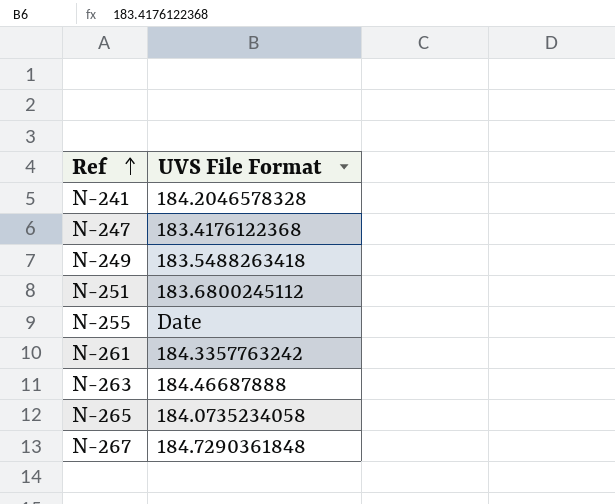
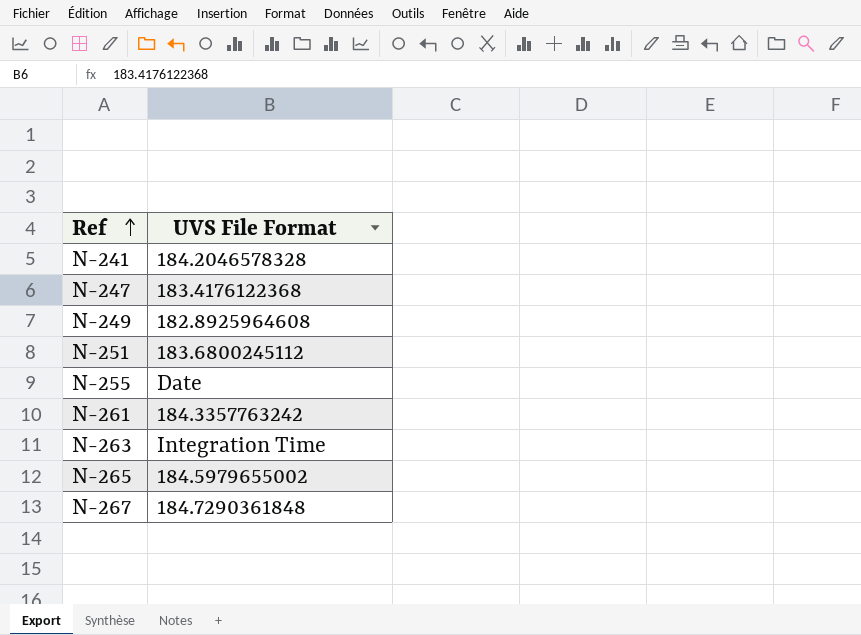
N-249 | UVS File Format: 183.5488263418 -> 182.8925964608
N-263 | UVS File Format: 184.46687888 -> Integration Time
N-265 | UVS File Format: 184.0735234058 -> 184.5979655002

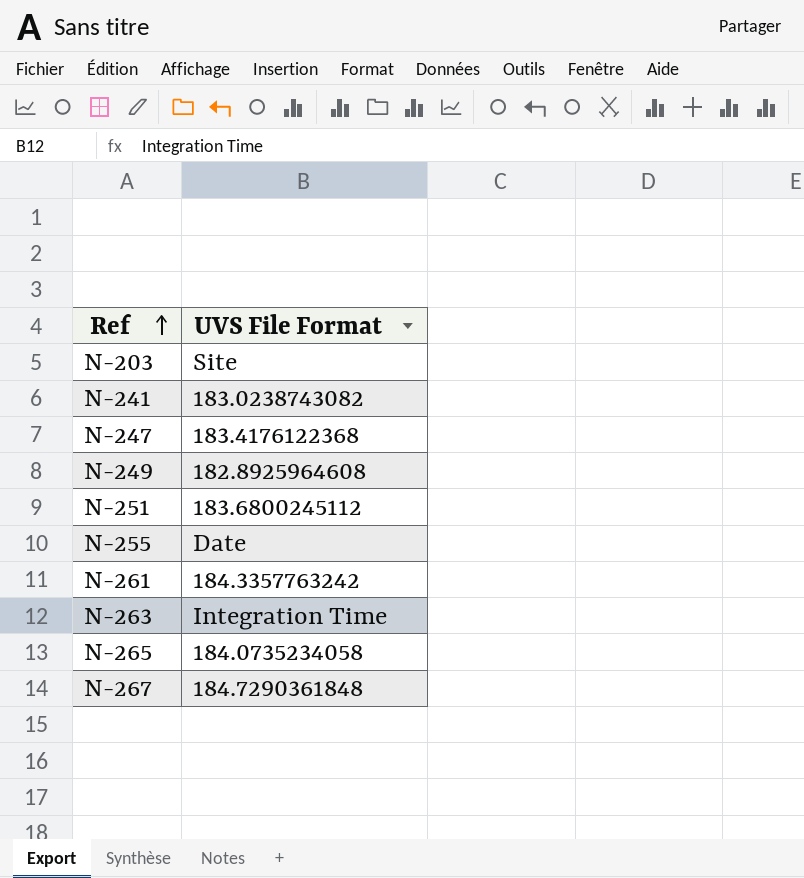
row N-203: none -> Site
N-241 | UVS File Format: 184.2046578328 -> 183.0238743082
N-265 | UVS File Format: 184.5979655002 -> 184.0735234058

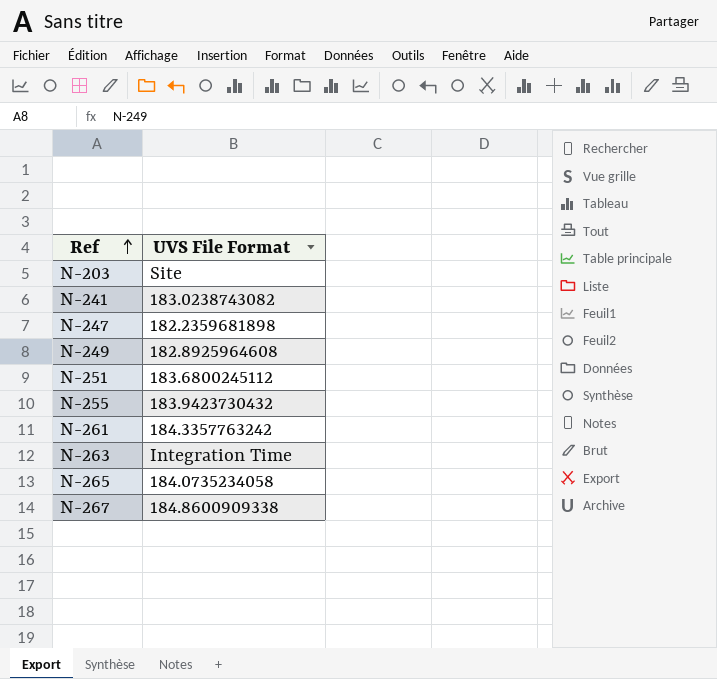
N-247 | UVS File Format: 183.4176122368 -> 182.2359681898
N-255 | UVS File Format: Date -> 183.9423730432
N-267 | UVS File Format: 184.7290361848 -> 184.8600909338

